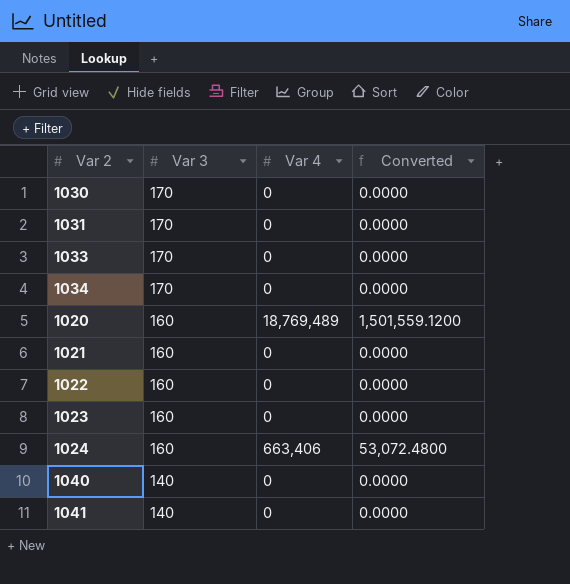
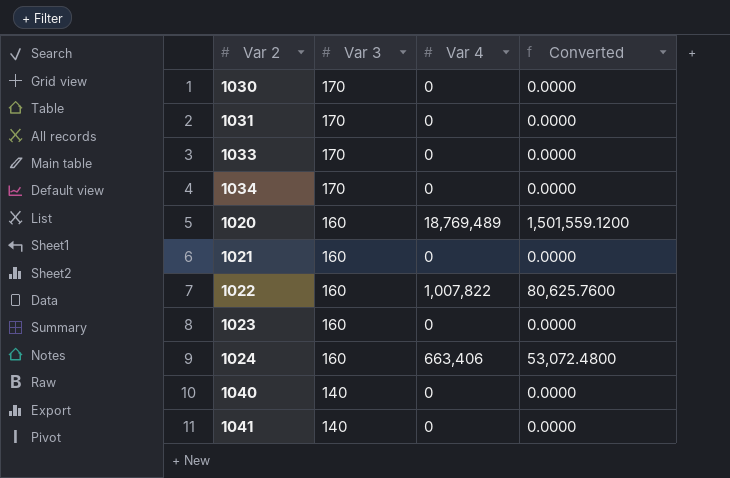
1022 | Var 4: 0 -> 1,007,822
1022 | Converted: 0.0000 -> 80,625.7600

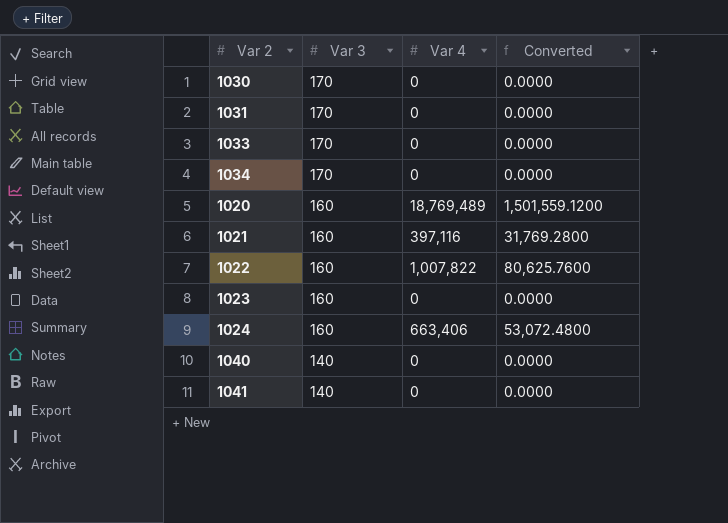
1021 | Var 4: 0 -> 397,116
1021 | Converted: 0.0000 -> 31,769.2800

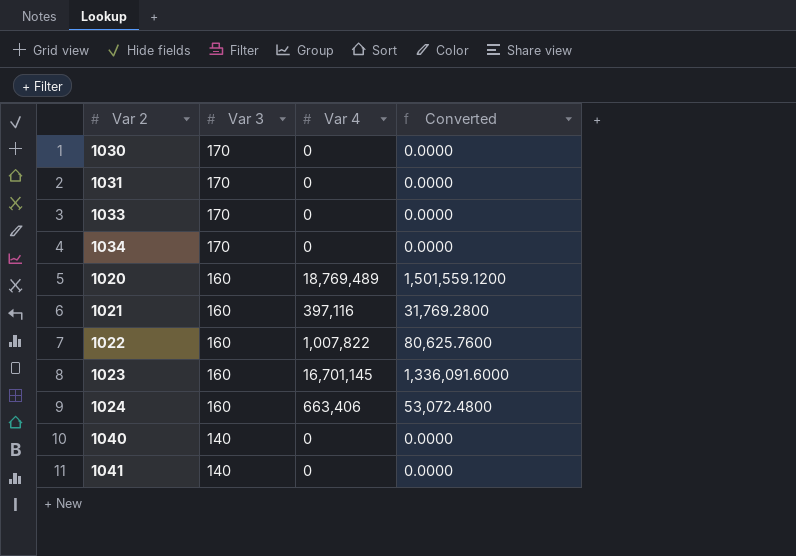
1023 | Var 4: 0 -> 16,701,145
1023 | Converted: 0.0000 -> 1,336,091.6000

